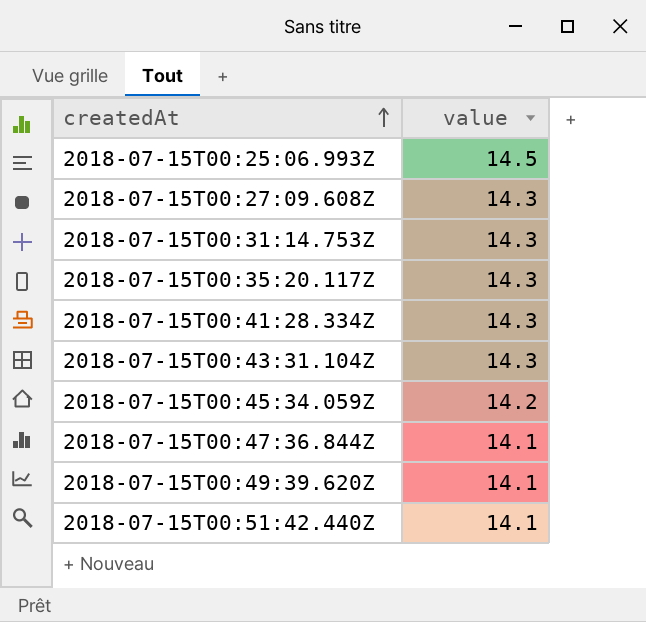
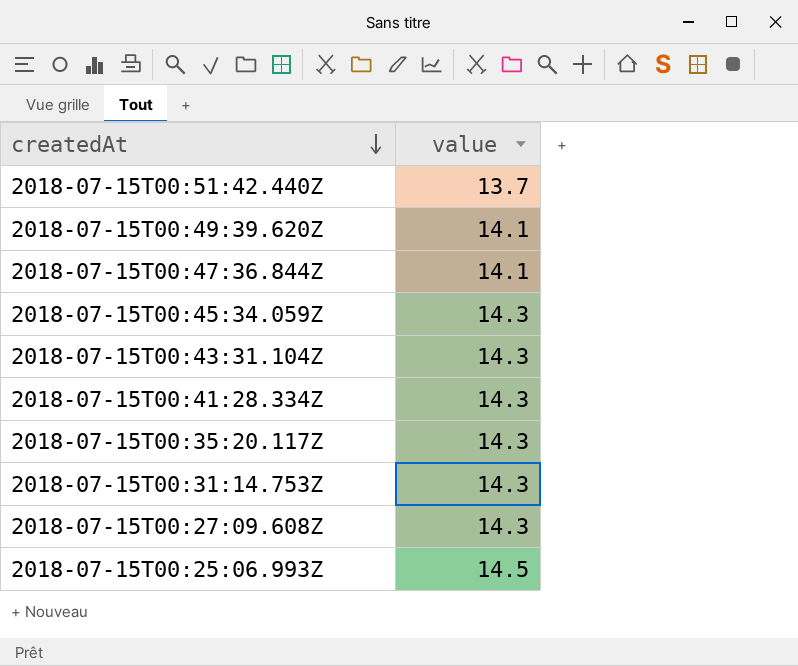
row order: createdAt ascending -> createdAt descending
2018-07-15T00:51:42.440Z | value: 14.1 -> 13.7
2018-07-15T00:45:34.059Z | value: 14.2 -> 14.3

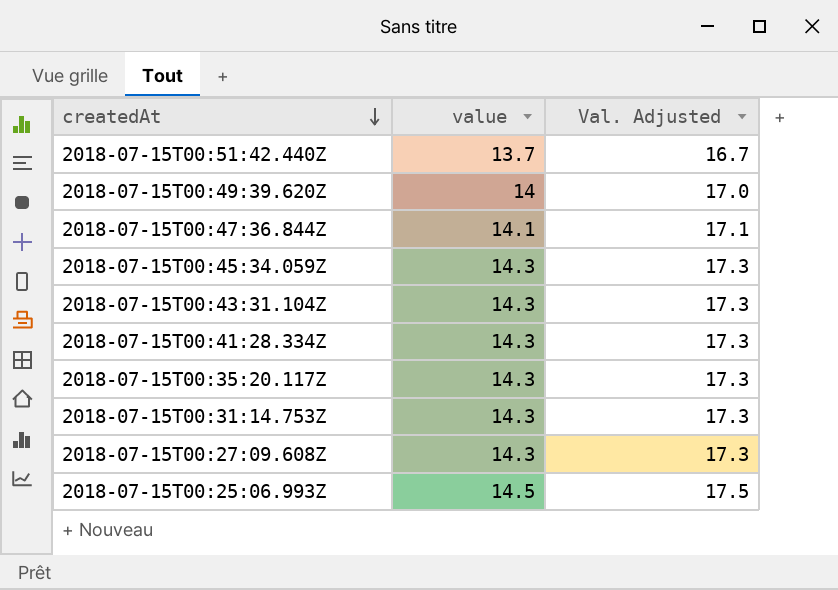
column Val. Adjusted | formula: none -> [value] + 3
2018-07-15T00:49:39.620Z | value: 14.1 -> 14

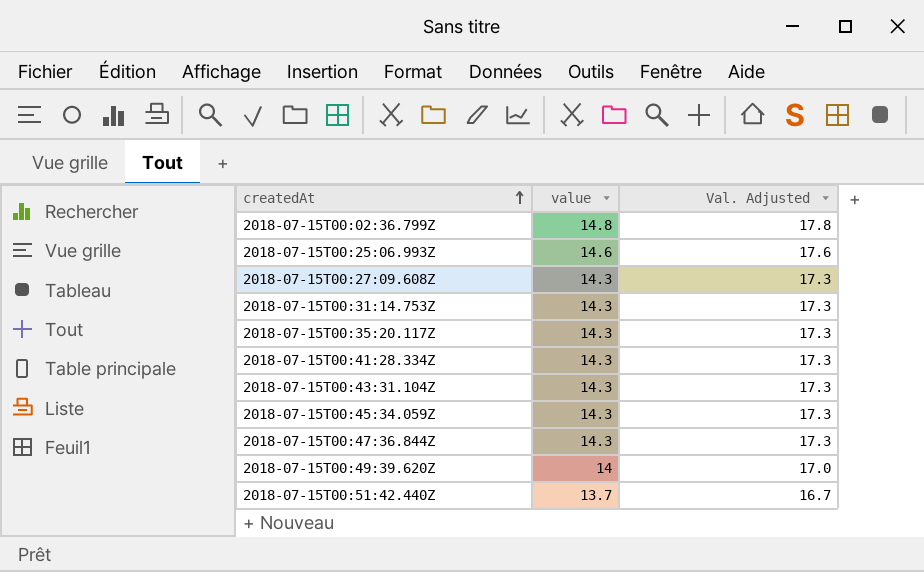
row order: createdAt descending -> createdAt ascending
row 2018-07-15T00:02:36.799Z: none -> 14.8 | 17.8
2018-07-15T00:25:06.993Z | value: 14.5 -> 14.6
2018-07-15T00:25:06.993Z | Val. Adjusted: 17.5 -> 17.6
2018-07-15T00:47:36.844Z | value: 14.1 -> 14.3
2018-07-15T00:47:36.844Z | Val. Adjusted: 17.1 -> 17.3

